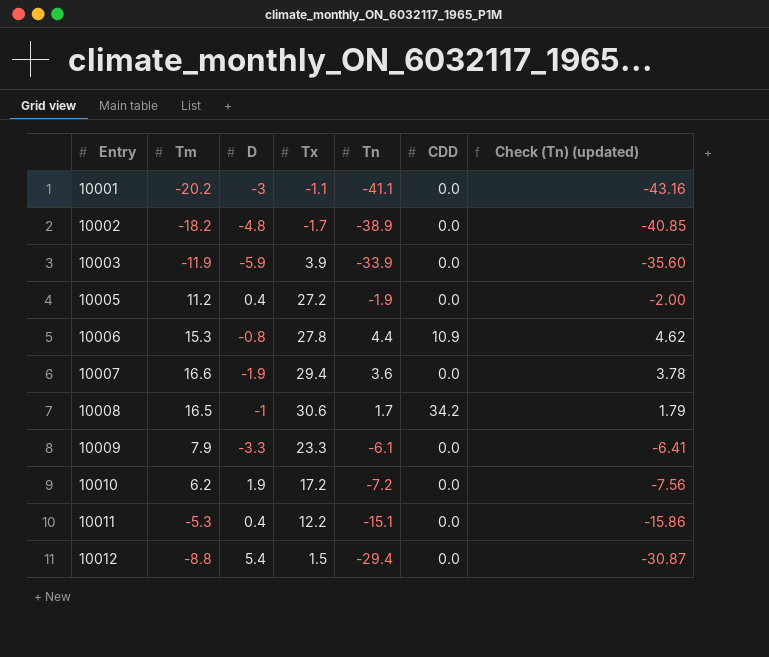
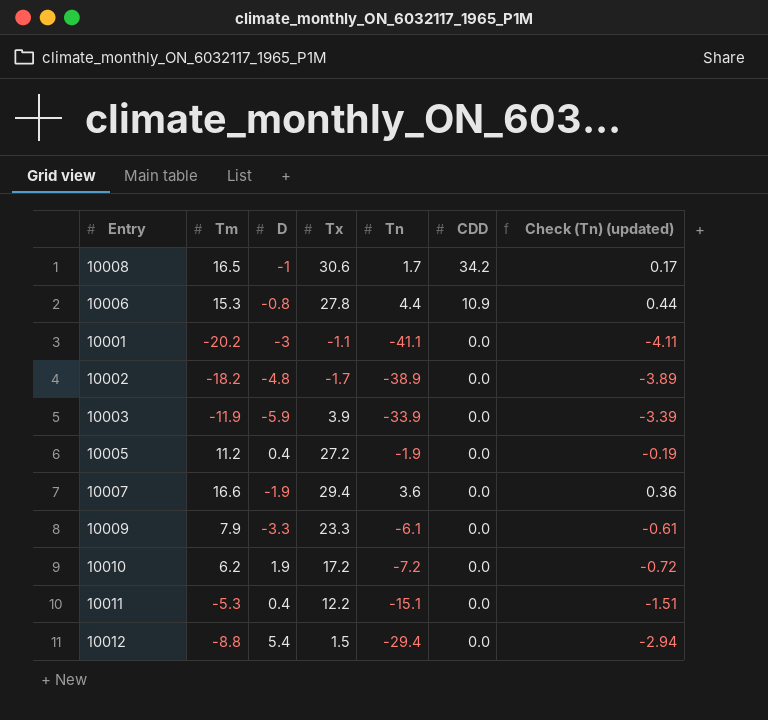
row order: Entry ascending -> CDD descending
column Check (Tn) (updated) | formula: [Tn] * 1.05 -> [Tn] * 0.1

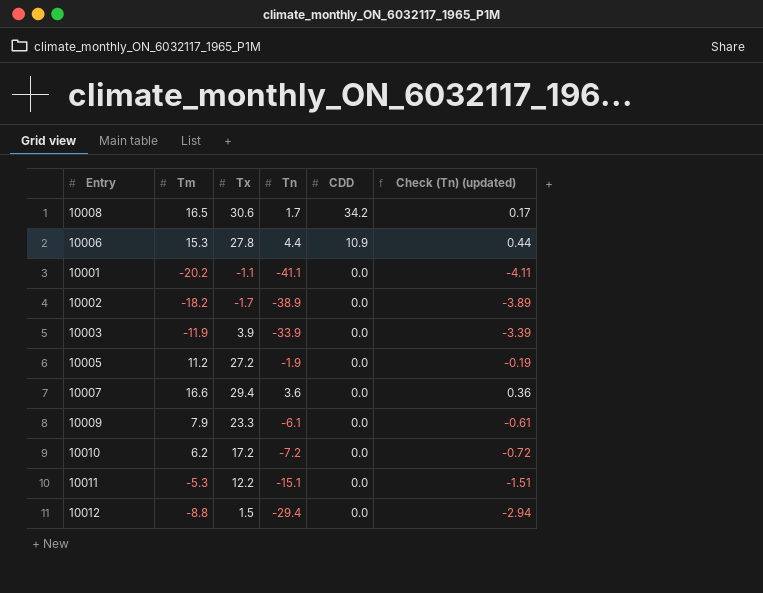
column D | position: 3 -> none

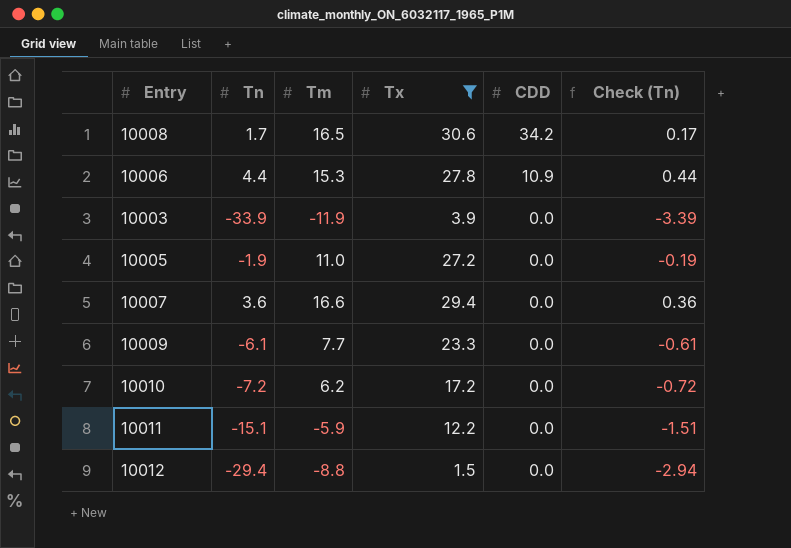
filter: none -> Tx >= 1.5
column Tn | position: 4 -> 2
column name: Check (Tn) (updated) -> Check (Tn)
10005 | Tm: 11.2 -> 11.0
10009 | Tm: 7.9 -> 7.7
10011 | Tm: -5.3 -> -5.9

